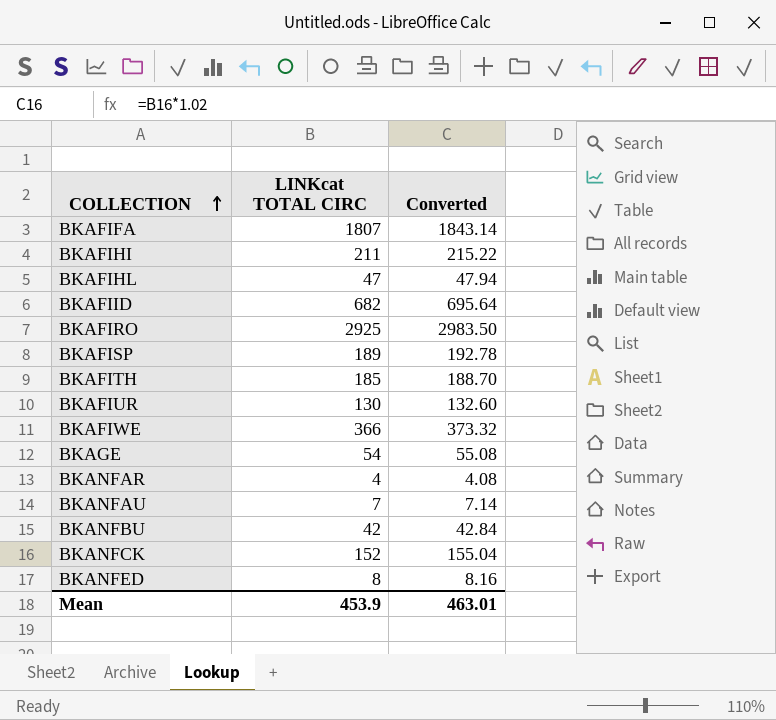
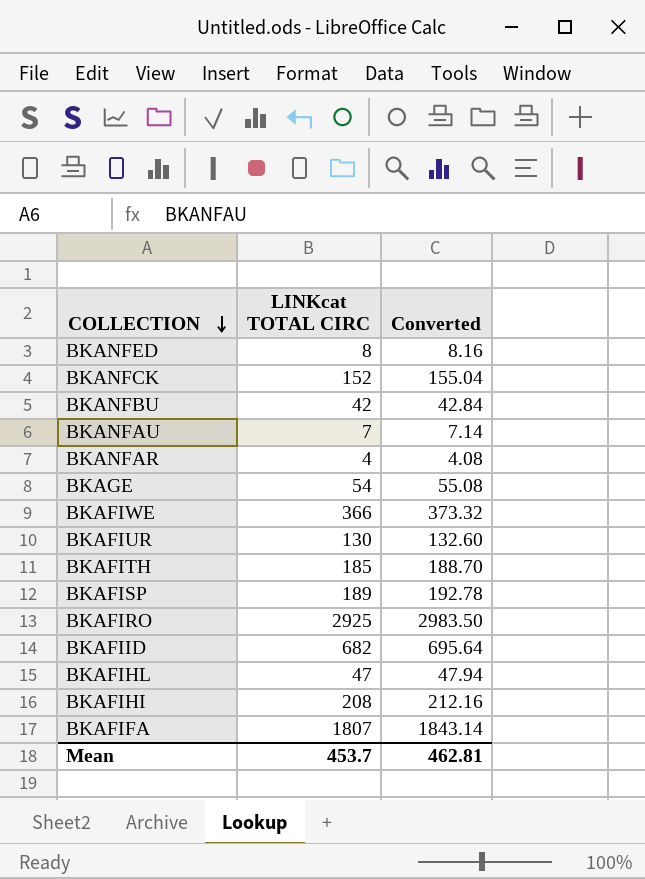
row order: COLLECTION ascending -> COLLECTION descending
BKAFIHI | LINKcat TOTAL CIRC: 211 -> 208
BKAFIHI | Converted: 215.22 -> 212.16
Mean | LINKcat TOTAL CIRC: 453.9 -> 453.7
Mean | Converted: 463.01 -> 462.81

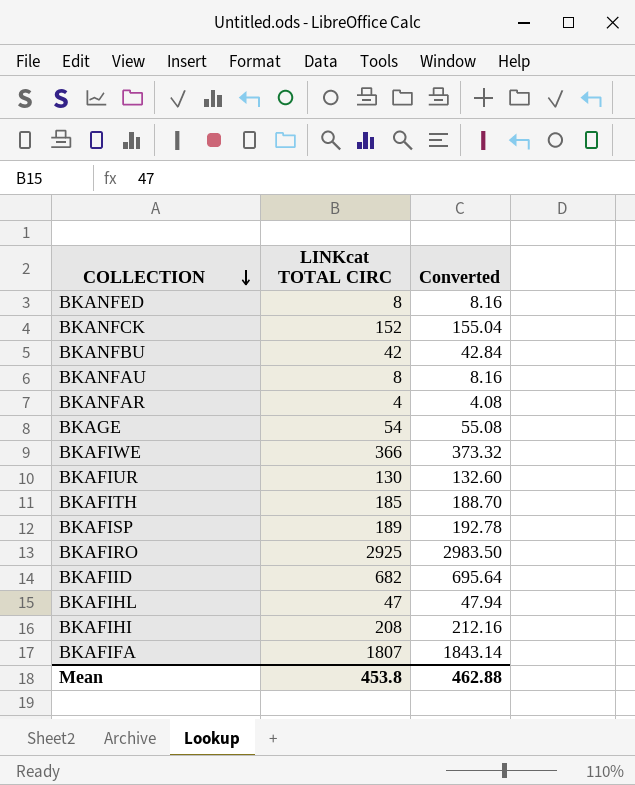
BKANFAU | LINKcat TOTAL CIRC: 7 -> 8
BKANFAU | Converted: 7.14 -> 8.16
Mean | LINKcat TOTAL CIRC: 453.7 -> 453.8
Mean | Converted: 462.81 -> 462.88

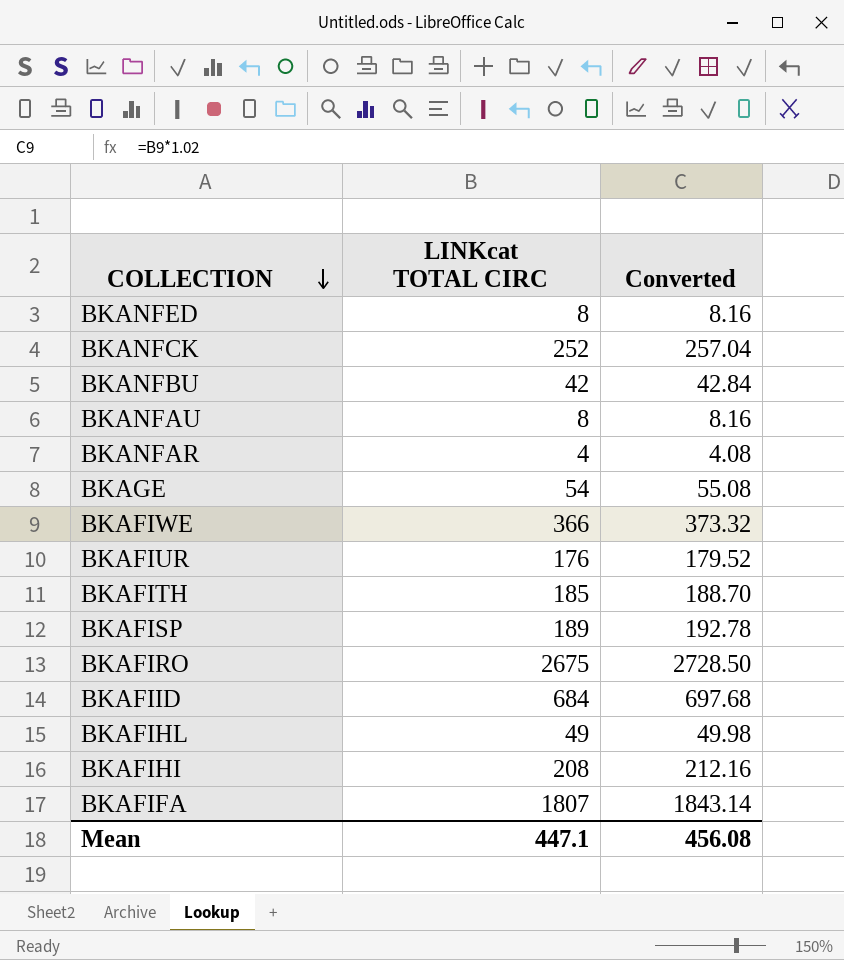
BKANFCK | LINKcat TOTAL CIRC: 152 -> 252
BKANFCK | Converted: 155.04 -> 257.04
BKAFIUR | LINKcat TOTAL CIRC: 130 -> 176
BKAFIUR | Converted: 132.60 -> 179.52
BKAFIRO | LINKcat TOTAL CIRC: 2925 -> 2675
BKAFIRO | Converted: 2983.50 -> 2728.50
BKAFIID | LINKcat TOTAL CIRC: 682 -> 684
BKAFIID | Converted: 695.64 -> 697.68
BKAFIHL | LINKcat TOTAL CIRC: 47 -> 49
BKAFIHL | Converted: 47.94 -> 49.98
Mean | LINKcat TOTAL CIRC: 453.8 -> 447.1
Mean | Converted: 462.88 -> 456.08

